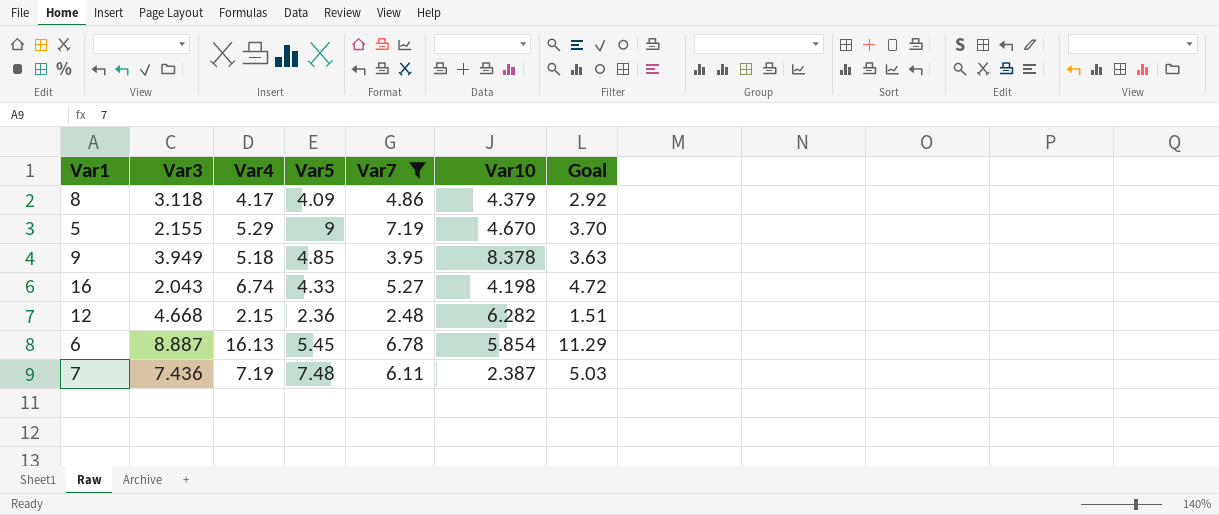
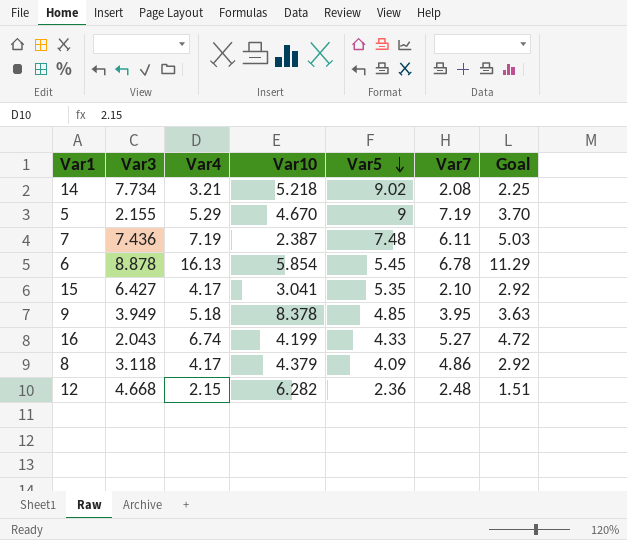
filter: Var7 >= 2.48 -> none
row order: none -> Var5 descending
column Var10 | position: 6 -> 4
6 | Var3: 8.887 -> 8.878
16 | Var10: 4.198 -> 4.199

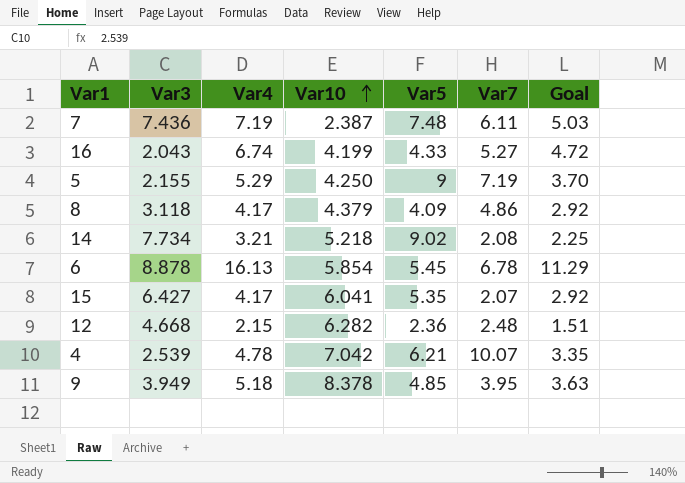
row order: Var5 descending -> Var10 ascending
5 | Var10: 4.670 -> 4.250
15 | Var10: 3.041 -> 6.041
15 | Var7: 2.10 -> 2.07
row 4: none -> 2.539 | 4.78 | 7.042 | 6.21 | 10.07 | 3.35

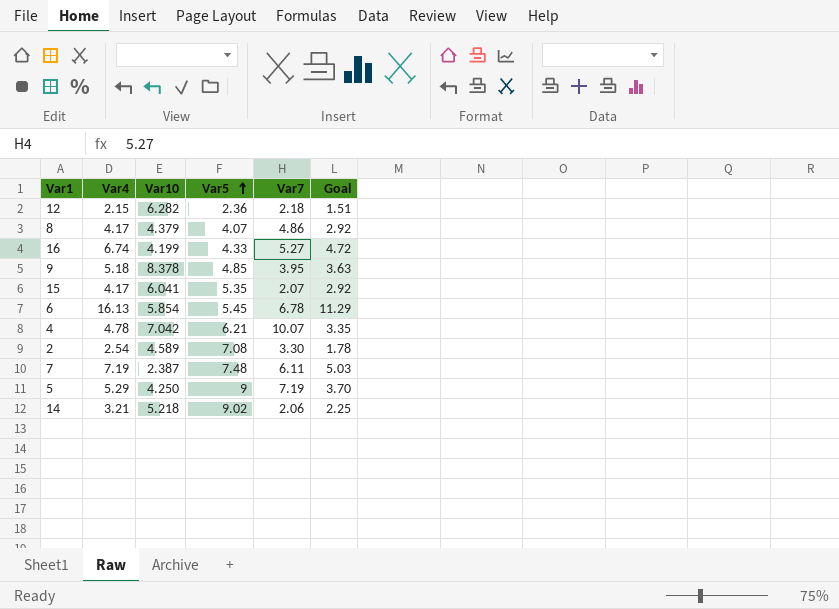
row order: Var10 ascending -> Var5 ascending
column Var3 | position: 2 -> none
12 | Var7: 2.48 -> 2.18
8 | Var5: 4.09 -> 4.07
row 2: none -> 2.54 | 4.589 | 7.08 | 3.30 | 1.78
14 | Var7: 2.08 -> 2.06

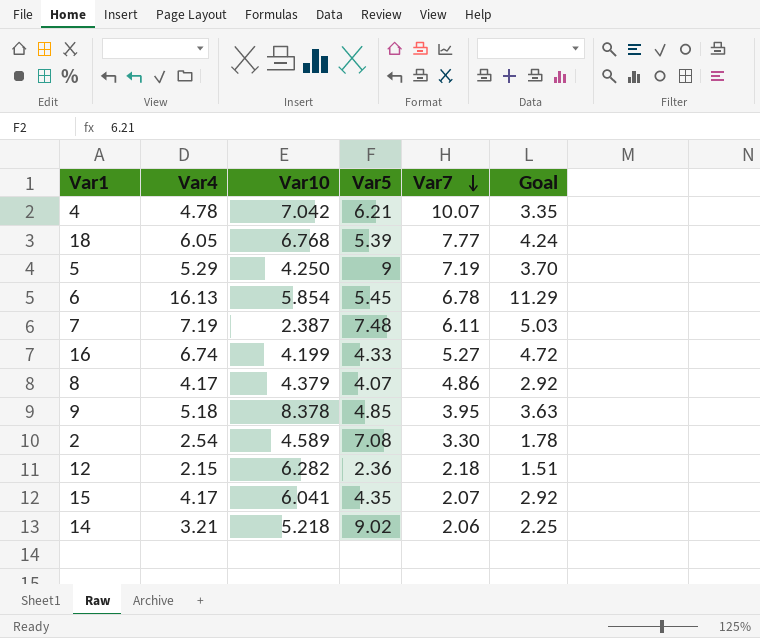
row order: Var5 ascending -> Var7 descending
row 18: none -> 6.05 | 6.768 | 5.39 | 7.77 | 4.24
15 | Var5: 5.35 -> 4.35

